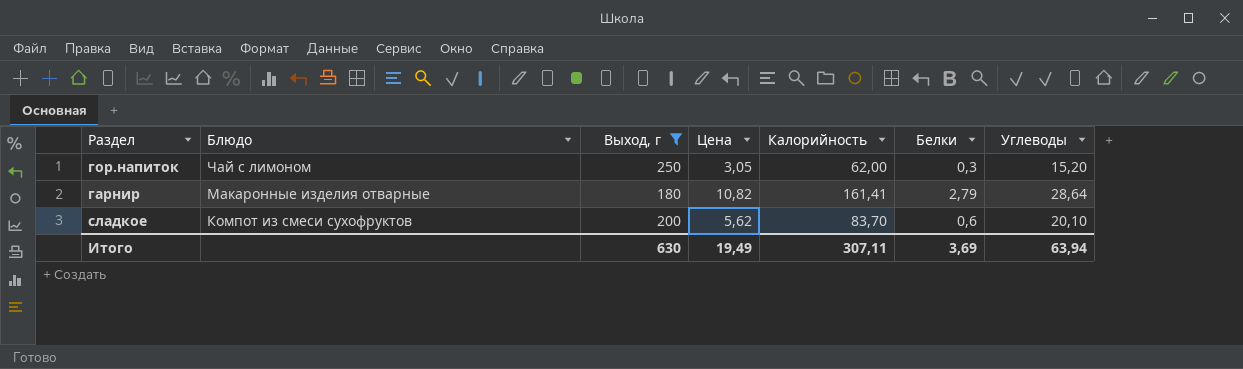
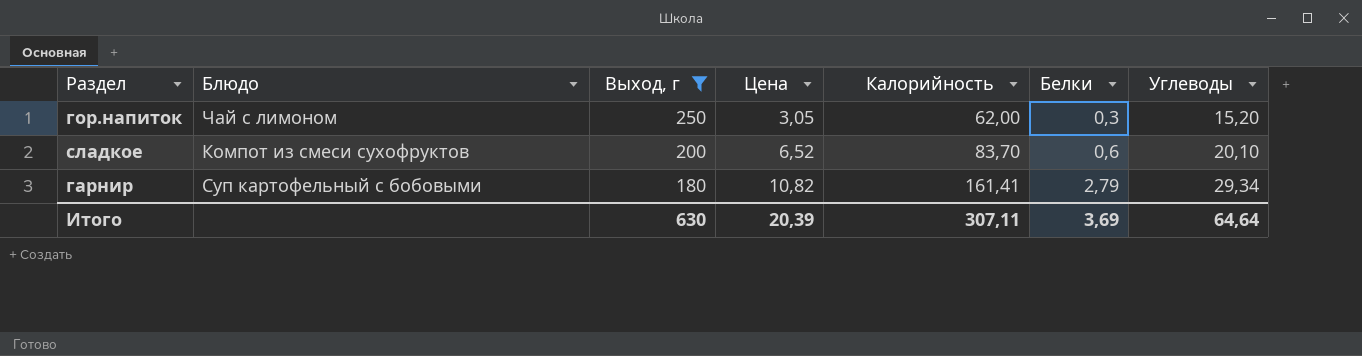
row order: Блюдо descending -> Выход, г descending
сладкое | Цена: 5,62 -> 6,52
гарнир | Блюдо: Макаронные изделия отварные -> Суп картофельный с бобовыми
гарнир | Углеводы: 28,64 -> 29,34
Итого | Цена: 19,49 -> 20,39
Итого | Углеводы: 63,94 -> 64,64

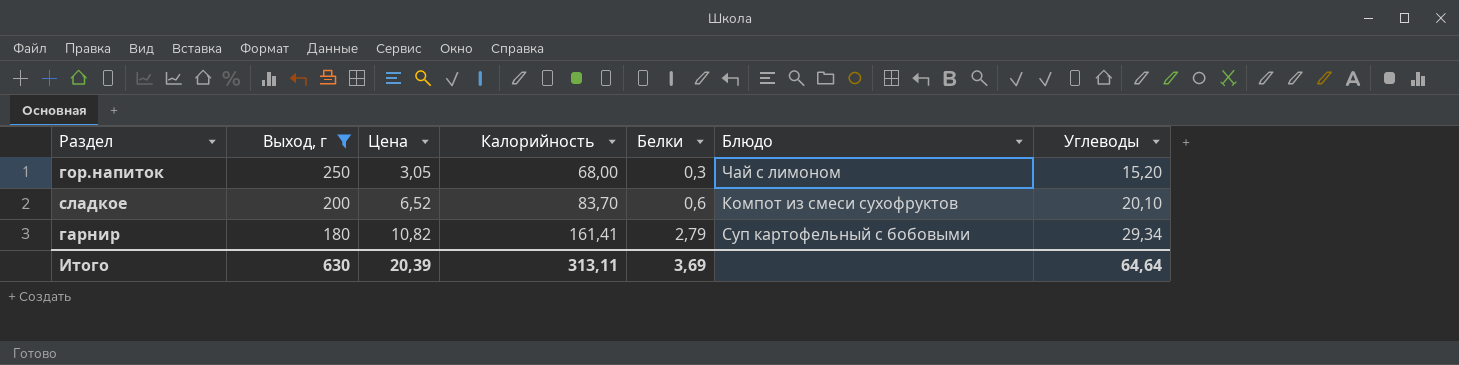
column Блюдо | position: 2 -> 6
гор.напиток | Калорийность: 62,00 -> 68,00
Итого | Калорийность: 307,11 -> 313,11

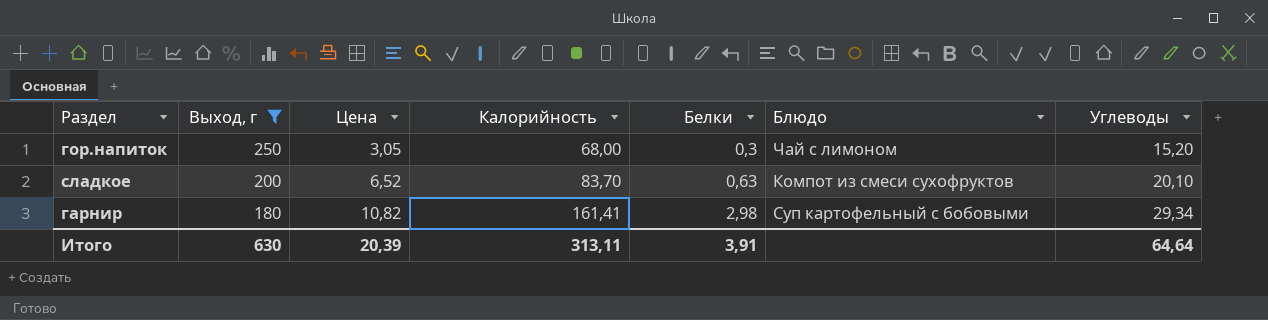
сладкое | Белки: 0,6 -> 0,63
гарнир | Белки: 2,79 -> 2,98
Итого | Белки: 3,69 -> 3,91

